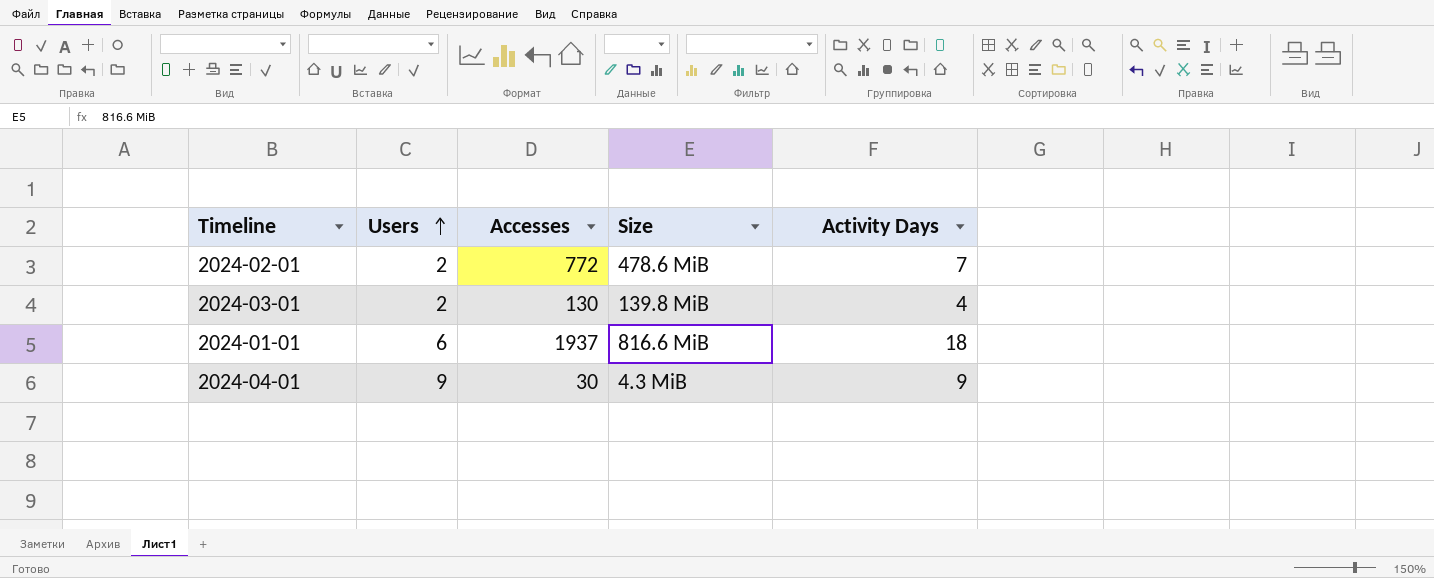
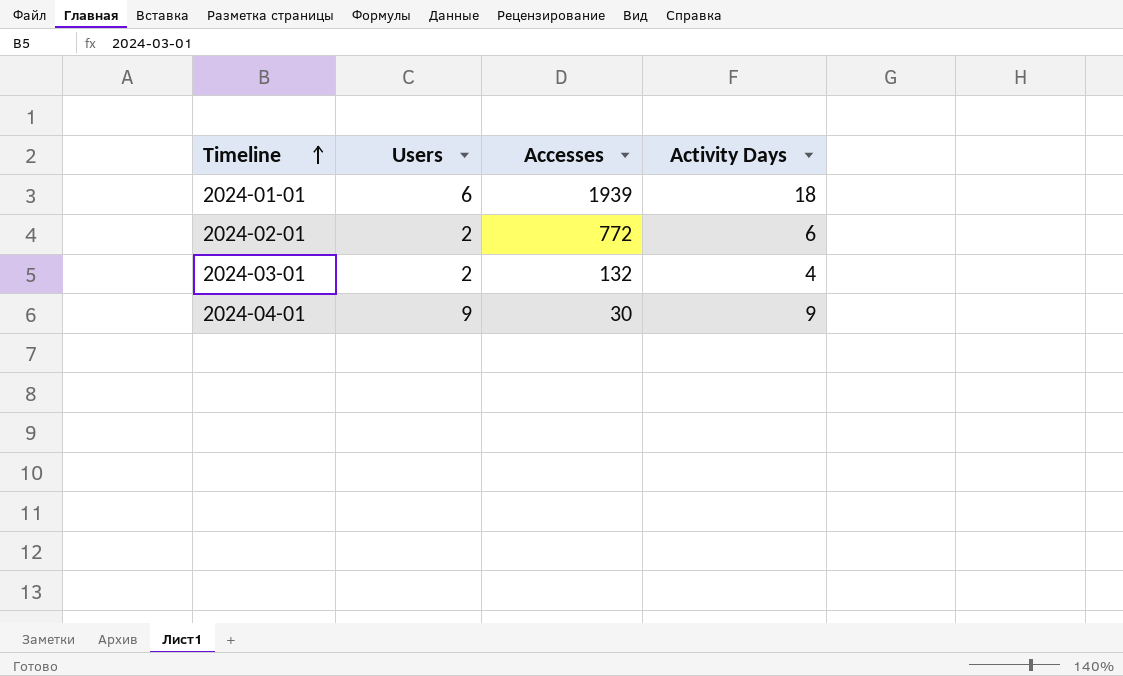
row order: Users ascending -> Timeline ascending
column Size | position: 4 -> none
2024-01-01 | Accesses: 1937 -> 1939
2024-02-01 | Activity Days: 7 -> 6
2024-03-01 | Accesses: 130 -> 132

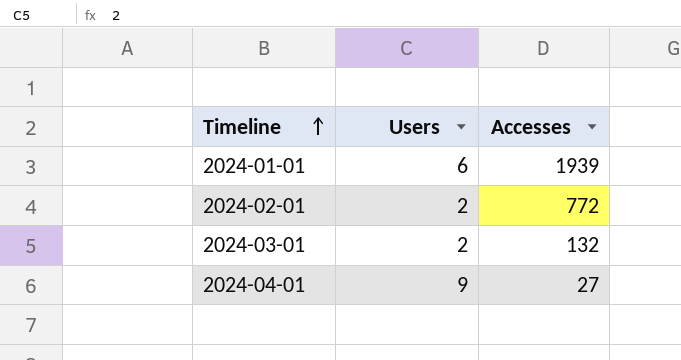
column Activity Days | position: 4 -> none
2024-04-01 | Accesses: 30 -> 27

